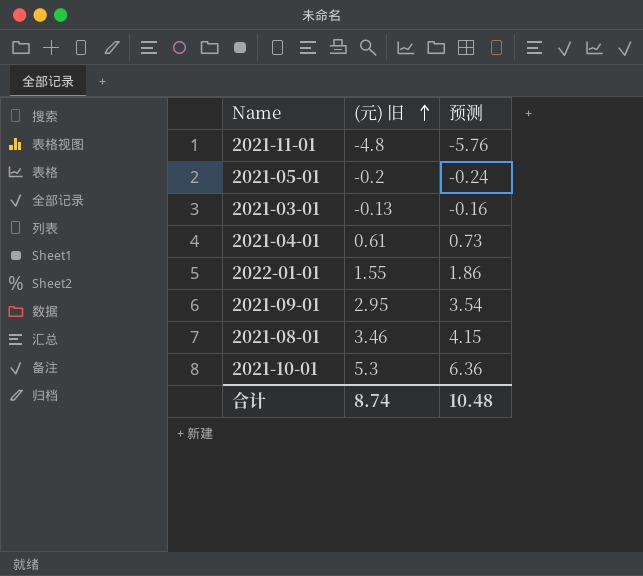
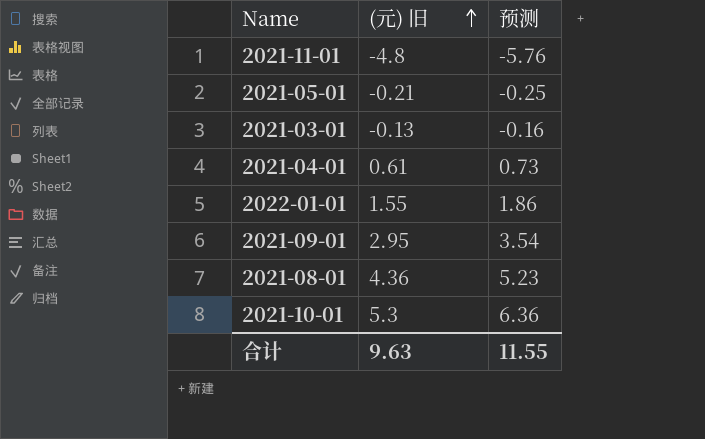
2021-05-01 | (元) 旧: -0.2 -> -0.21
2021-05-01 | 预测: -0.24 -> -0.25
2021-08-01 | (元) 旧: 3.46 -> 4.36
2021-08-01 | 预测: 4.15 -> 5.23
合计 | (元) 旧: 8.74 -> 9.63
合计 | 预测: 10.48 -> 11.55

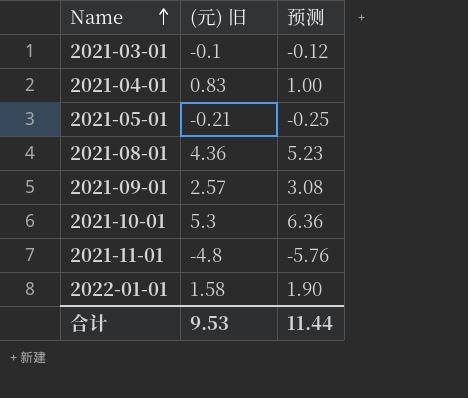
row order: (元) 旧 ascending -> Name ascending
2021-03-01 | (元) 旧: -0.13 -> -0.1
2021-03-01 | 预测: -0.16 -> -0.12
2021-04-01 | (元) 旧: 0.61 -> 0.83
2021-04-01 | 预测: 0.73 -> 1.00
2021-09-01 | (元) 旧: 2.95 -> 2.57
2021-09-01 | 预测: 3.54 -> 3.08
2022-01-01 | (元) 旧: 1.55 -> 1.58
2022-01-01 | 预测: 1.86 -> 1.90
合计 | (元) 旧: 9.63 -> 9.53
合计 | 预测: 11.55 -> 11.44

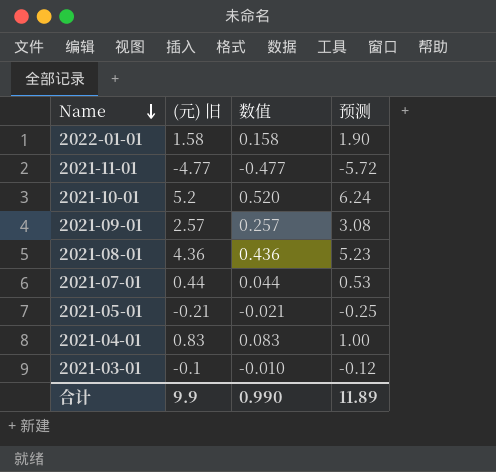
row order: Name ascending -> Name descending
column 数值 | formula: none -> [(元) 旧] * 0.1
2021-11-01 | (元) 旧: -4.8 -> -4.77
2021-11-01 | 预测: -5.76 -> -5.72
2021-10-01 | (元) 旧: 5.3 -> 5.2
2021-10-01 | 预测: 6.36 -> 6.24
row 2021-07-01: none -> 0.44 | 0.044 | 0.53
合计 | (元) 旧: 9.53 -> 9.9
合计 | 预测: 11.44 -> 11.89

